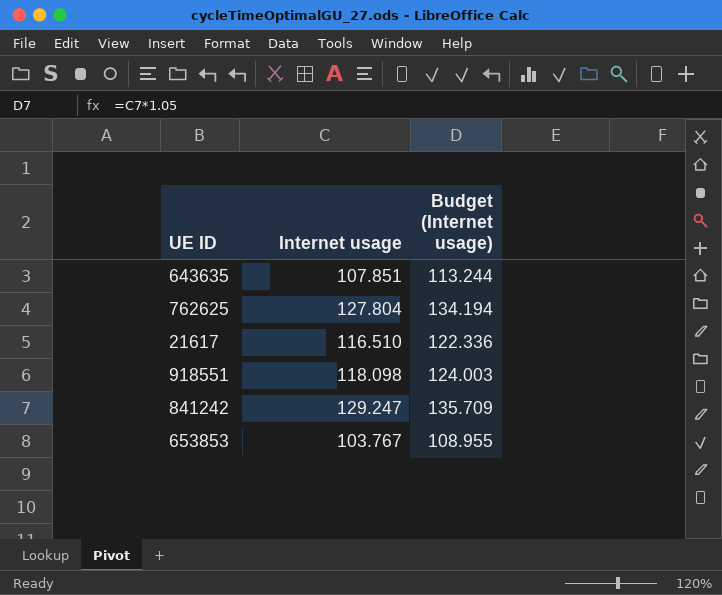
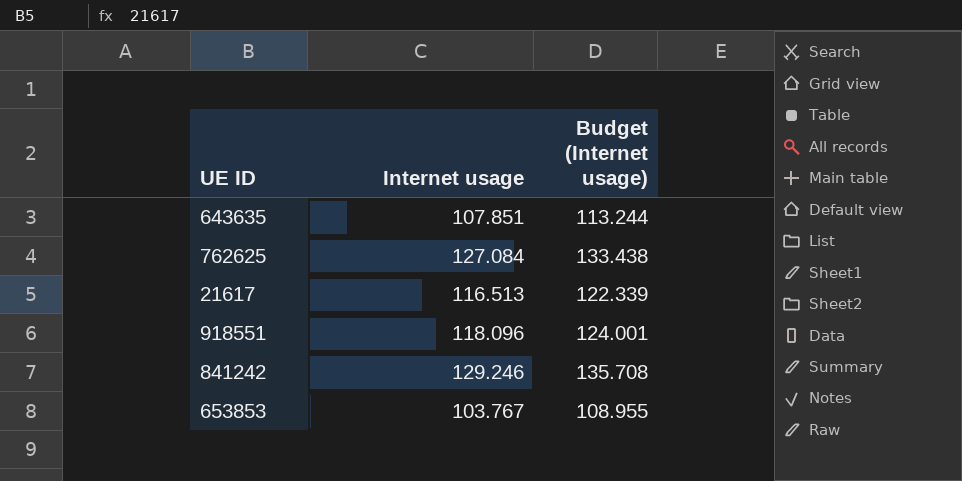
762625 | Internet usage: 127.804 -> 127.084
762625 | Budget (Internet usage): 134.194 -> 133.438
21617 | Internet usage: 116.510 -> 116.513
21617 | Budget (Internet usage): 122.336 -> 122.339
918551 | Internet usage: 118.098 -> 118.096
918551 | Budget (Internet usage): 124.003 -> 124.001
841242 | Internet usage: 129.247 -> 129.246
841242 | Budget (Internet usage): 135.709 -> 135.708

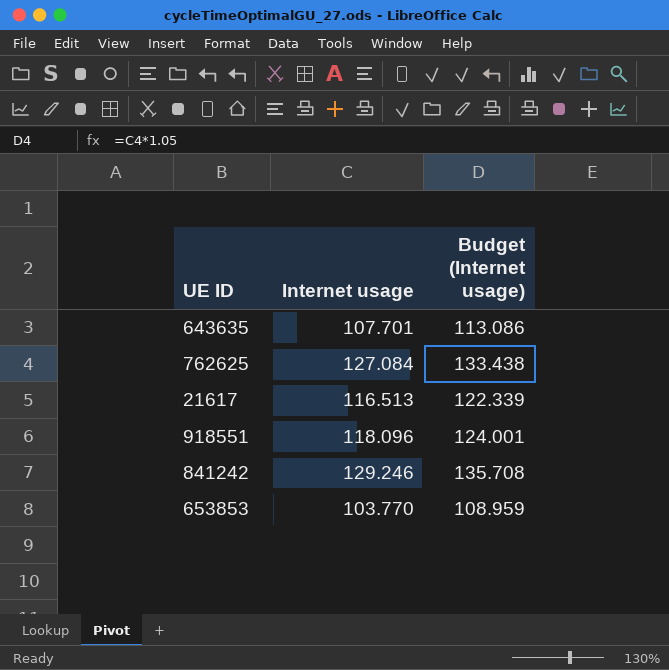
643635 | Internet usage: 107.851 -> 107.701
643635 | Budget (Internet usage): 113.244 -> 113.086
653853 | Internet usage: 103.767 -> 103.770
653853 | Budget (Internet usage): 108.955 -> 108.959

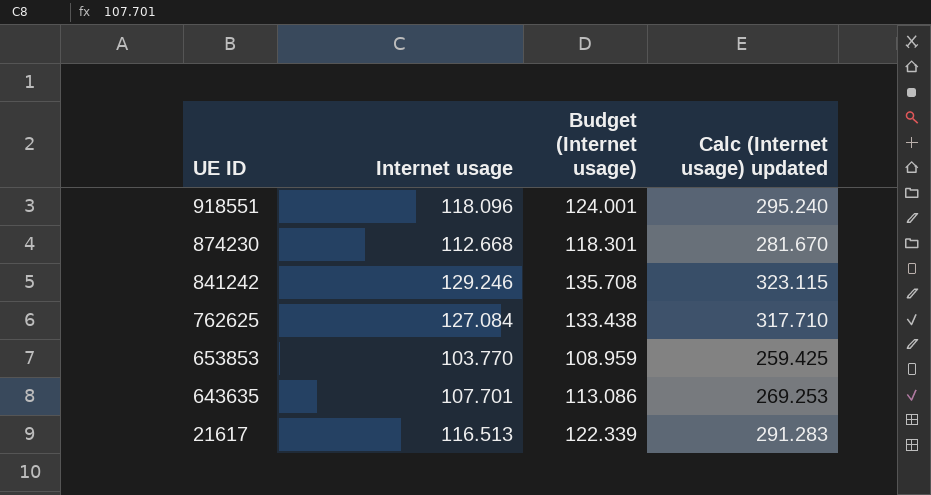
row order: none -> UE ID descending
column Calc (Internet usage) updated | formula: none -> [Internet usage] * 2.5
row 874230: none -> 112.668 | 118.301 | 281.670

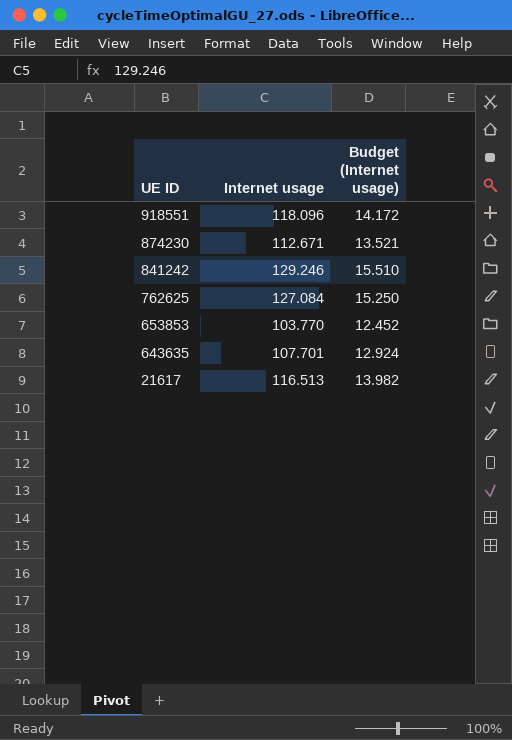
column Calc (Internet usage) updated | formula: [Internet usage] * 2.5 -> none
column Budget (Internet usage) | formula: [Internet usage] * 1.05 -> [Internet usage] * 0.12
874230 | Internet usage: 112.668 -> 112.671

